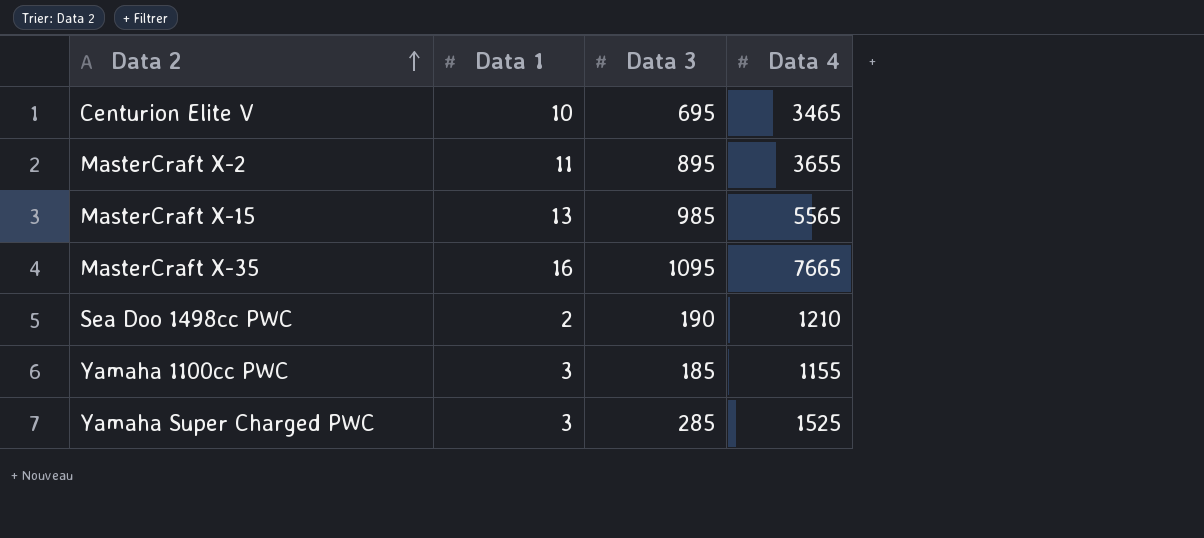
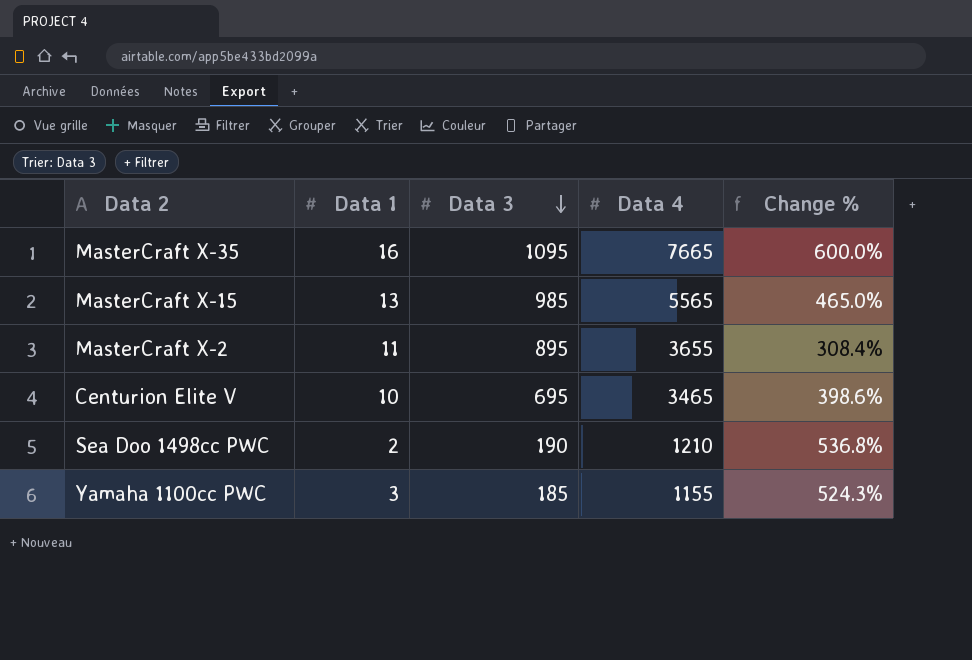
row order: Data 2 ascending -> Data 3 descending
column Change % | formula: none -> ([Data 4] - [Data 3]) / [Data 3]
row Yamaha Super Charged PWC: 3 | 285 | 1525 -> none

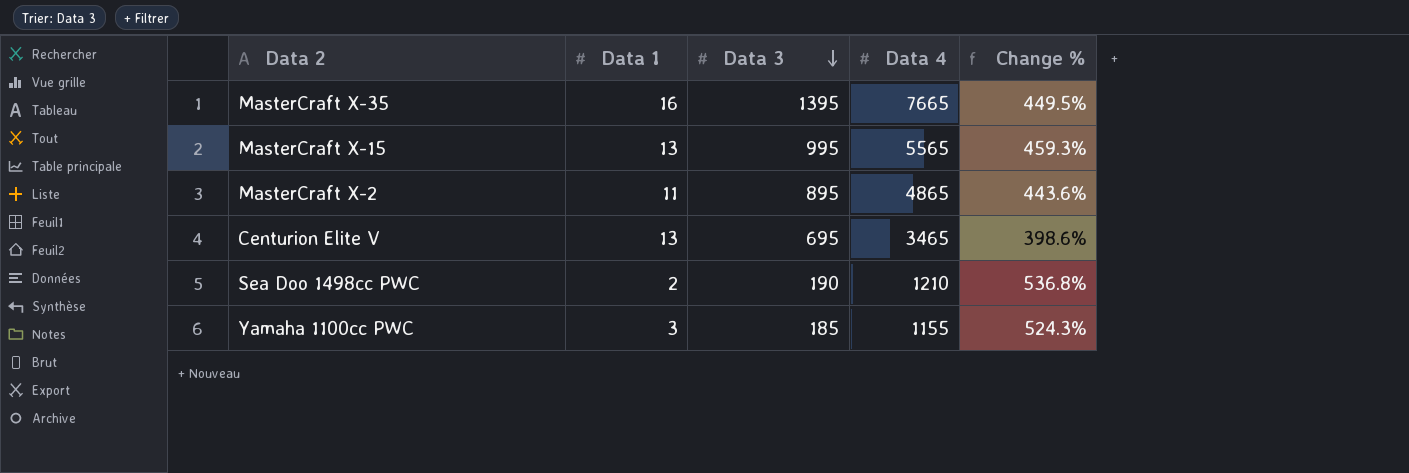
MasterCraft X-35 | Data 3: 1095 -> 1395
MasterCraft X-35 | Change %: 600.0% -> 449.5%
MasterCraft X-15 | Data 3: 985 -> 995
MasterCraft X-15 | Change %: 465.0% -> 459.3%
MasterCraft X-2 | Data 4: 3655 -> 4865
MasterCraft X-2 | Change %: 308.4% -> 443.6%
Centurion Elite V | Data 1: 10 -> 13

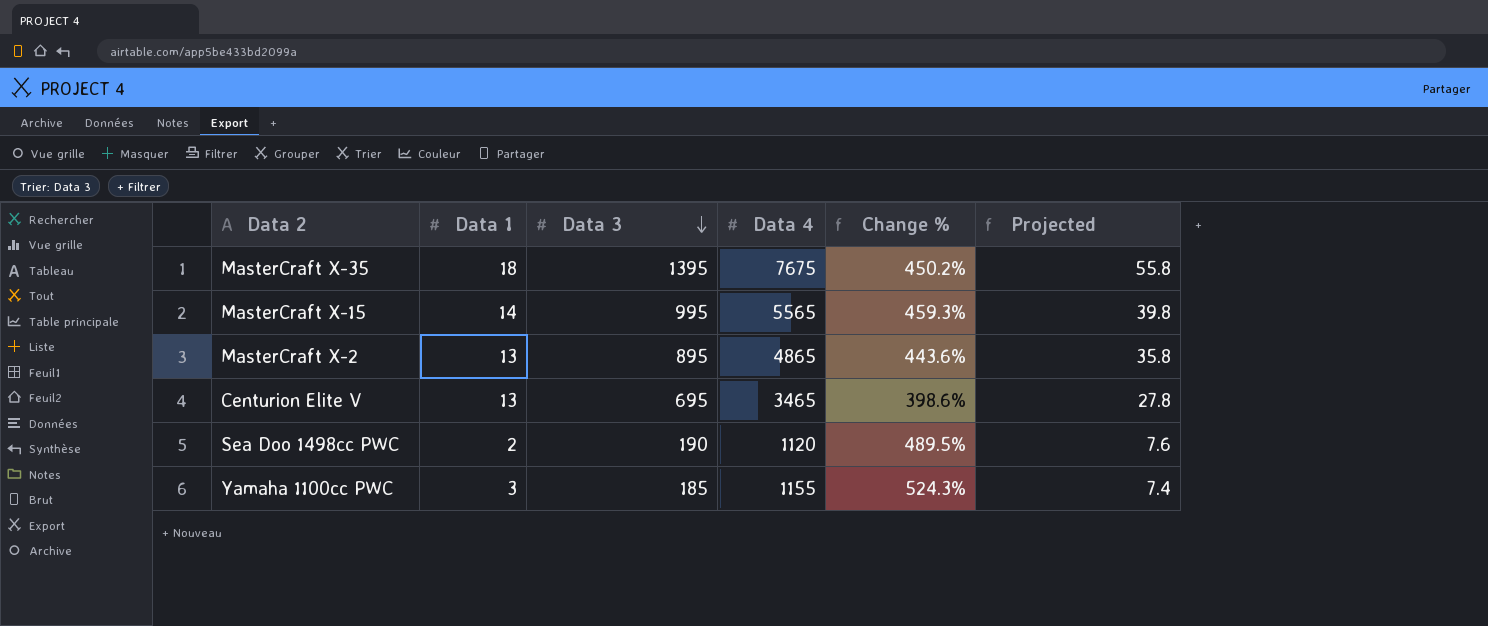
column Projected | formula: none -> [Data 3] * 0.04
MasterCraft X-35 | Data 1: 16 -> 18
MasterCraft X-35 | Data 4: 7665 -> 7675
MasterCraft X-35 | Change %: 449.5% -> 450.2%
MasterCraft X-15 | Data 1: 13 -> 14
MasterCraft X-2 | Data 1: 11 -> 13
Sea Doo 1498cc PWC | Data 4: 1210 -> 1120
Sea Doo 1498cc PWC | Change %: 536.8% -> 489.5%

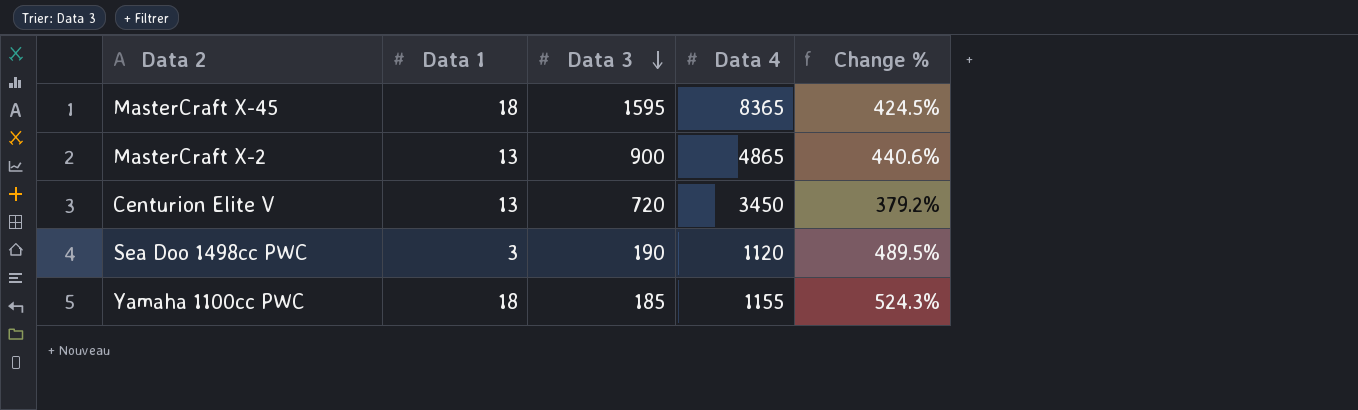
column Projected | formula: [Data 3] * 0.04 -> none
row MasterCraft X-35: 18 | 1395 | 7675 | 450.2% | 55.8 -> none
row MasterCraft X-15: 14 | 995 | 5565 | 459.3% | 39.8 -> none
row MasterCraft X-45: none -> 18 | 1595 | 8365 | 424.5%
MasterCraft X-2 | Data 3: 895 -> 900
MasterCraft X-2 | Change %: 443.6% -> 440.6%
Centurion Elite V | Data 3: 695 -> 720
Centurion Elite V | Data 4: 3465 -> 3450
Centurion Elite V | Change %: 398.6% -> 379.2%
Sea Doo 1498cc PWC | Data 1: 2 -> 3
Yamaha 1100cc PWC | Data 1: 3 -> 18

